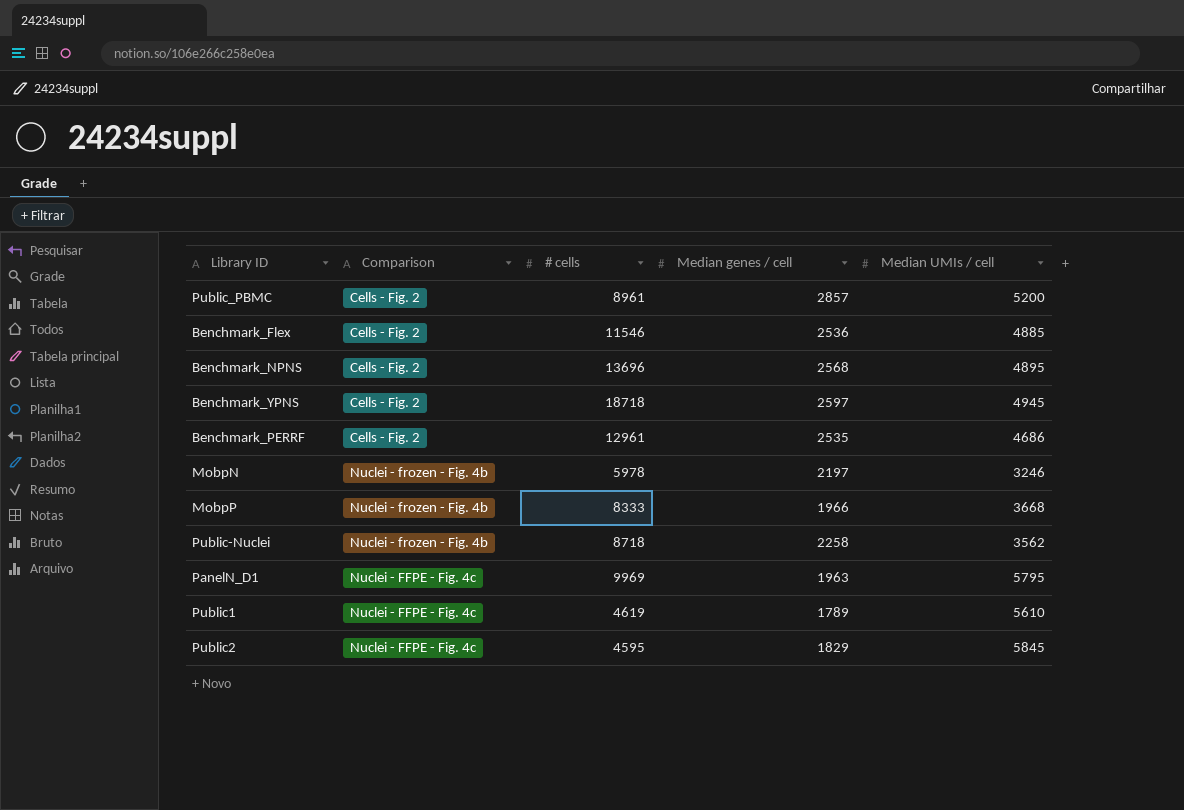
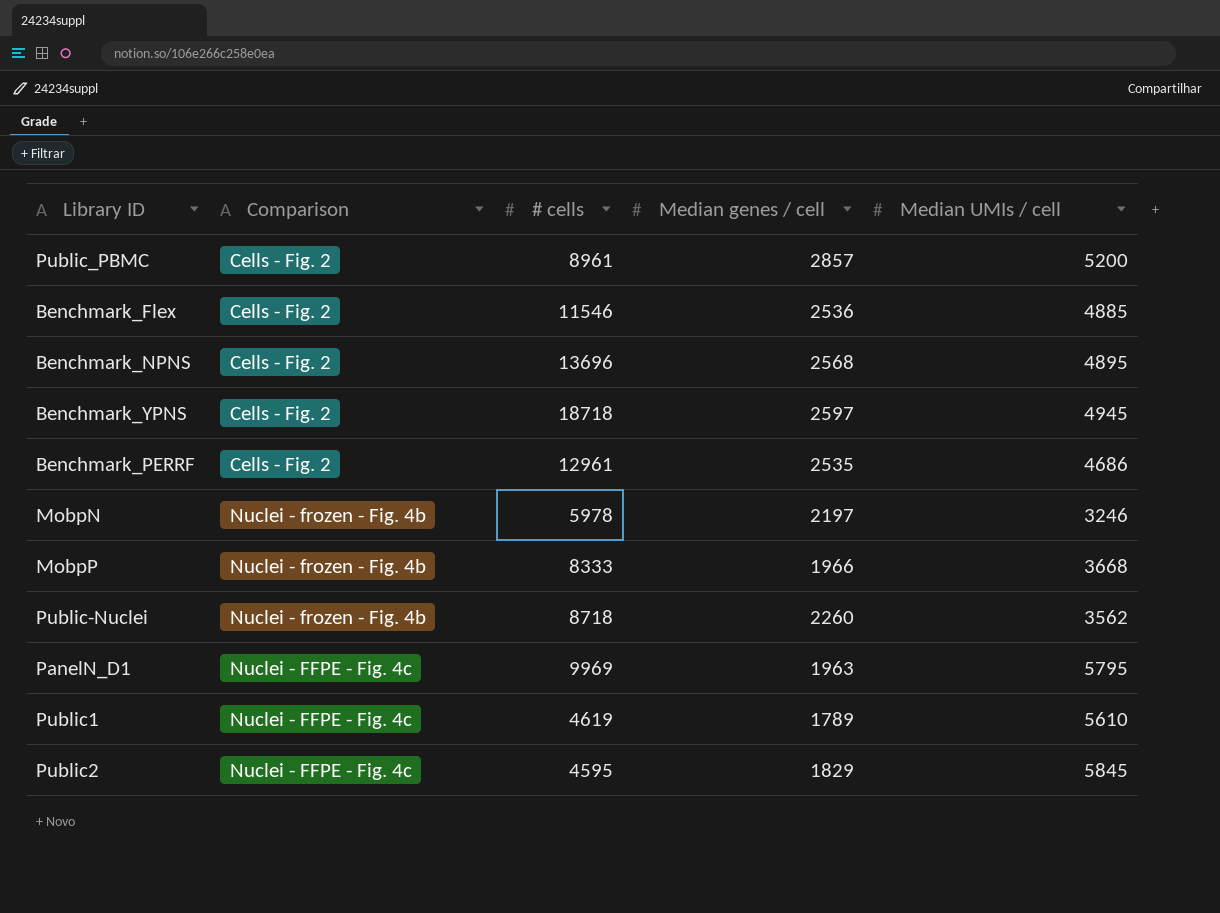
Public-Nuclei | Median genes / cell: 2258 -> 2260

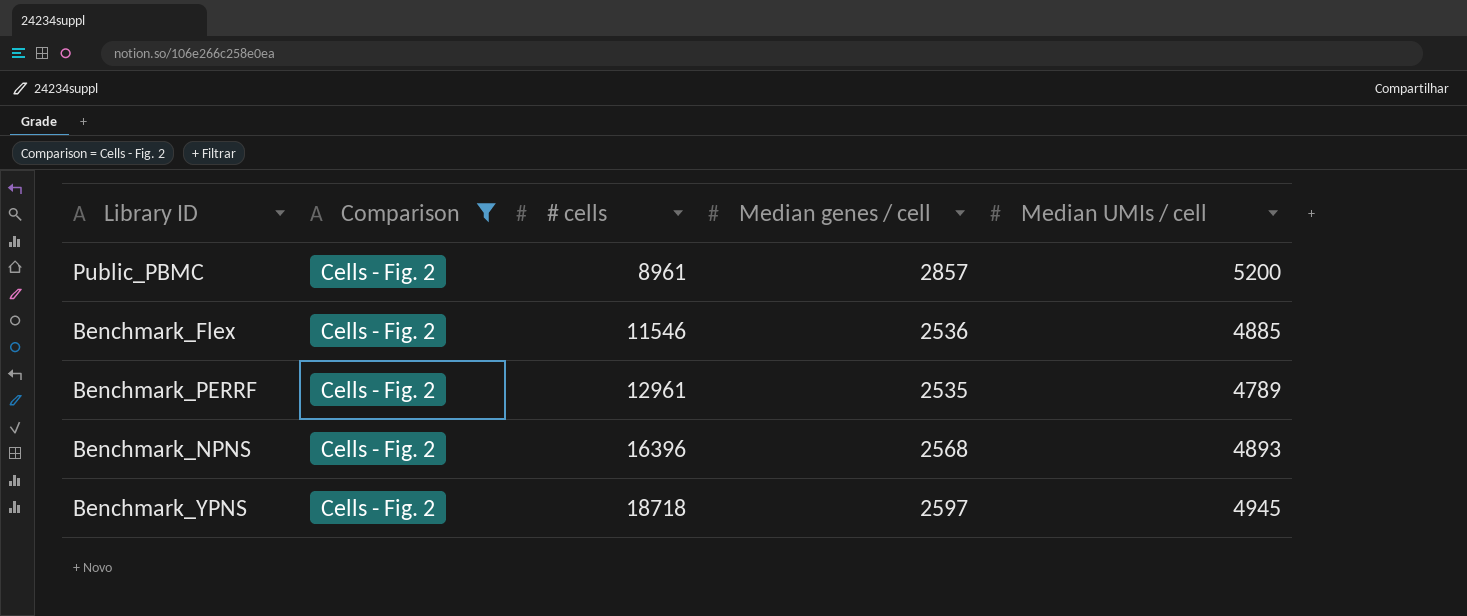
filter: none -> Comparison = Cells - Fig. 2
row order: none -> # cells ascending
Benchmark_PERRF | Median UMIs / cell: 4686 -> 4789
Benchmark_NPNS | # cells: 13696 -> 16396
Benchmark_NPNS | Median UMIs / cell: 4895 -> 4893

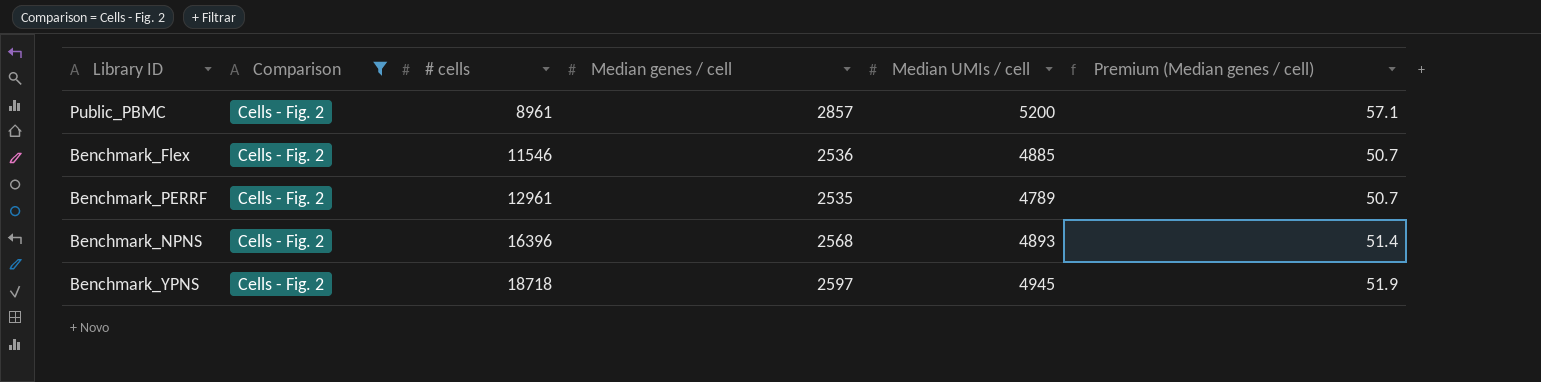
column Premium (Median genes / cell) | formula: none -> [Median genes / cell] * 0.02

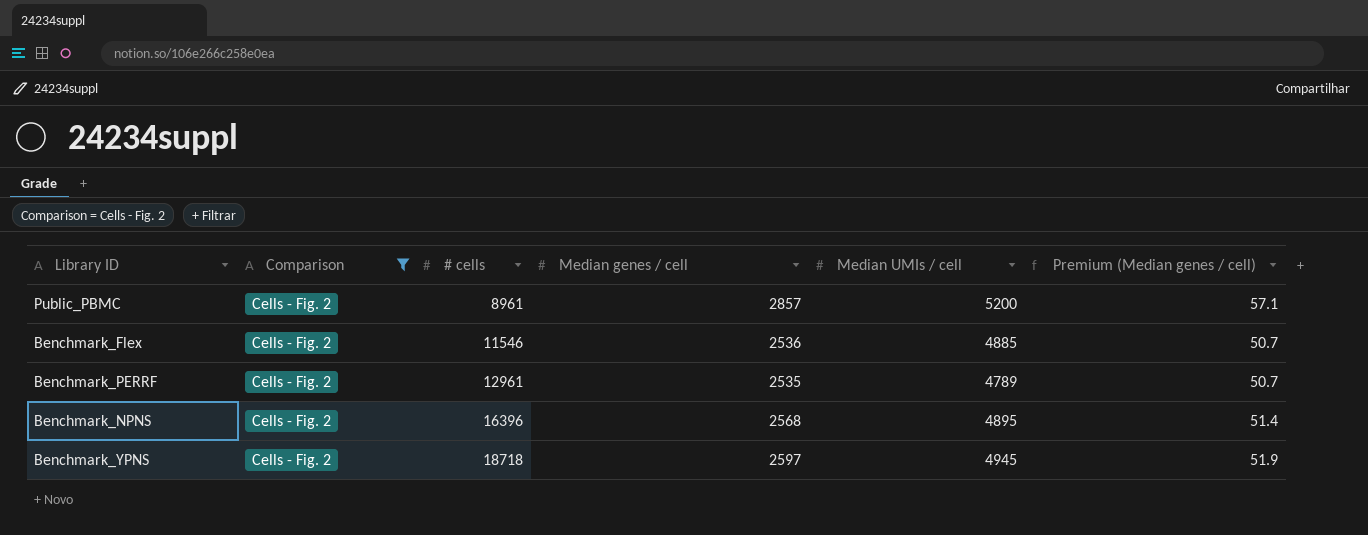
Benchmark_NPNS | Median UMIs / cell: 4893 -> 4895

